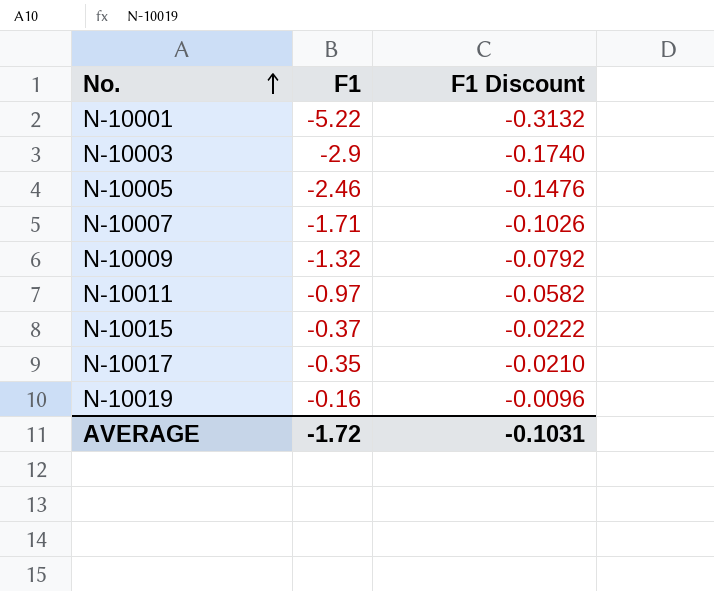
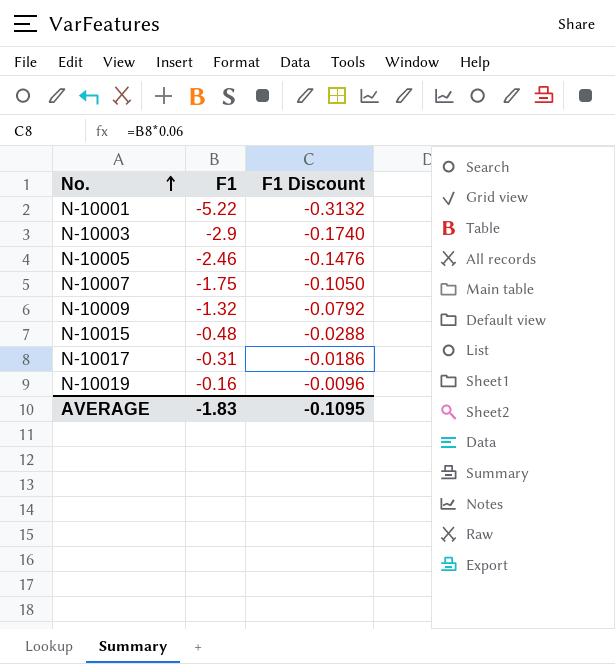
row N-10011: -0.97 | -0.0582 -> none
N-10007 | F1: -1.71 -> -1.75
N-10007 | F1 Discount: -0.1026 -> -0.1050
N-10015 | F1: -0.37 -> -0.48
N-10015 | F1 Discount: -0.0222 -> -0.0288
N-10017 | F1: -0.35 -> -0.31
N-10017 | F1 Discount: -0.0210 -> -0.0186
AVERAGE | F1: -1.72 -> -1.83
AVERAGE | F1 Discount: -0.1031 -> -0.1095

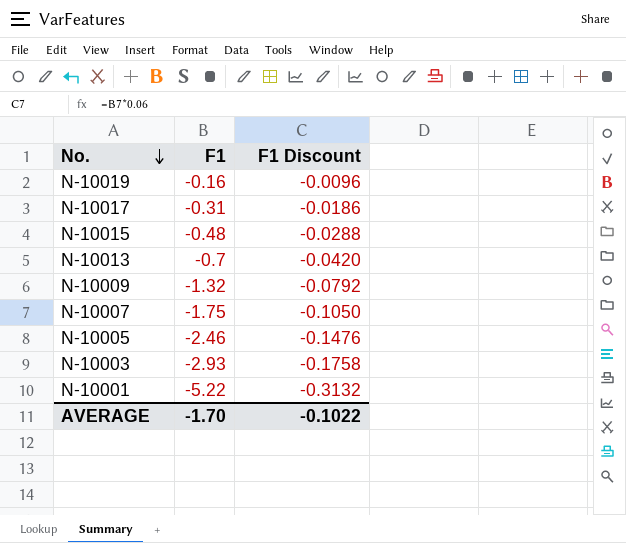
row order: No. ascending -> No. descending
row N-10013: none -> -0.7 | -0.0420
N-10003 | F1: -2.9 -> -2.93
N-10003 | F1 Discount: -0.1740 -> -0.1758
AVERAGE | F1: -1.83 -> -1.70
AVERAGE | F1 Discount: -0.1095 -> -0.1022

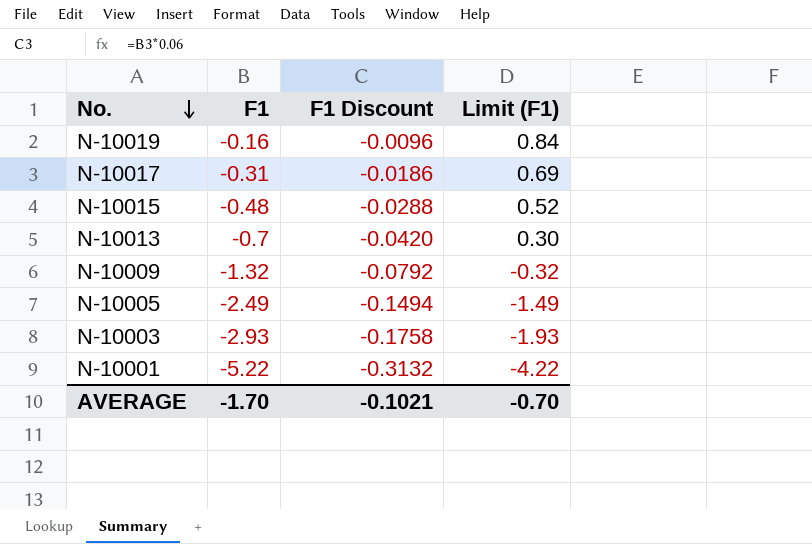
column Limit (F1) | formula: none -> [F1] + 1
row N-10007: -1.75 | -0.1050 -> none
N-10005 | F1: -2.46 -> -2.49
N-10005 | F1 Discount: -0.1476 -> -0.1494
AVERAGE | F1 Discount: -0.1022 -> -0.1021

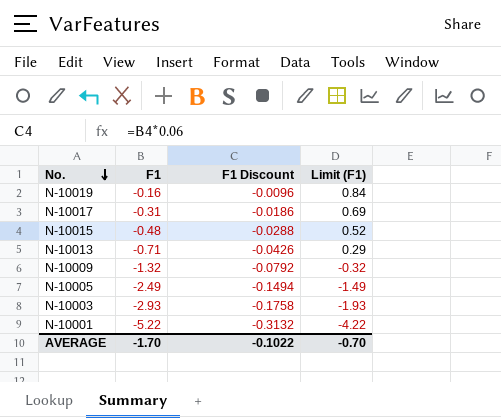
N-10013 | F1: -0.7 -> -0.71
N-10013 | F1 Discount: -0.0420 -> -0.0426
N-10013 | Limit (F1): 0.30 -> 0.29
AVERAGE | F1 Discount: -0.1021 -> -0.1022

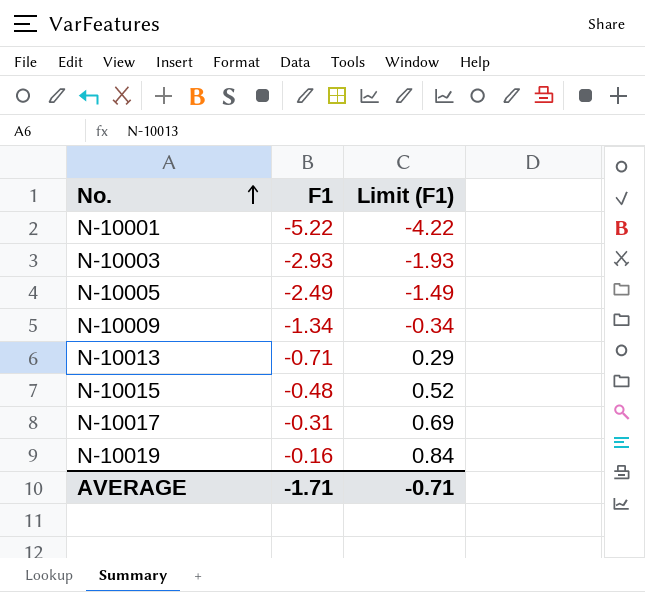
row order: No. descending -> No. ascending
column F1 Discount | formula: [F1] * 0.06 -> none
N-10009 | F1: -1.32 -> -1.34
N-10009 | Limit (F1): -0.32 -> -0.34
AVERAGE | F1: -1.70 -> -1.71
AVERAGE | Limit (F1): -0.70 -> -0.71

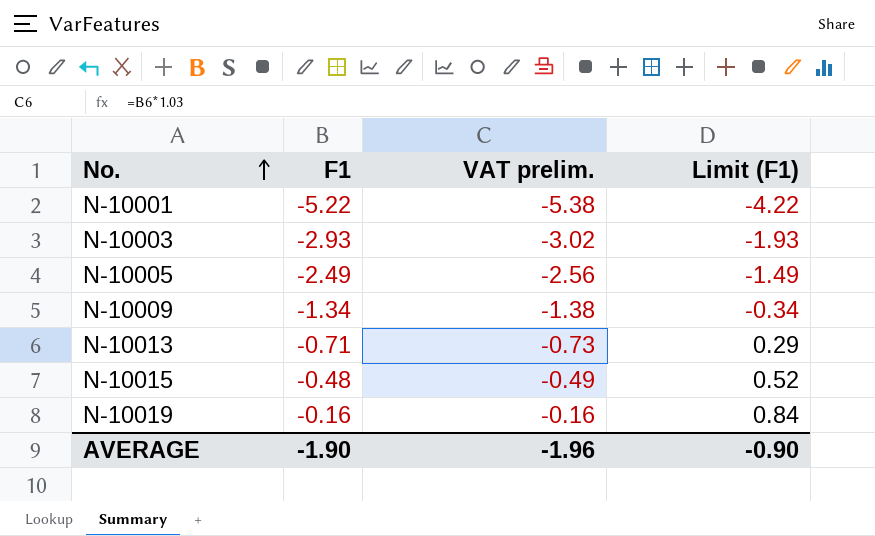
column VAT prelim. | formula: none -> [F1] * 1.03
row N-10017: -0.31 | 0.69 -> none
AVERAGE | F1: -1.71 -> -1.90
AVERAGE | Limit (F1): -0.71 -> -0.90

